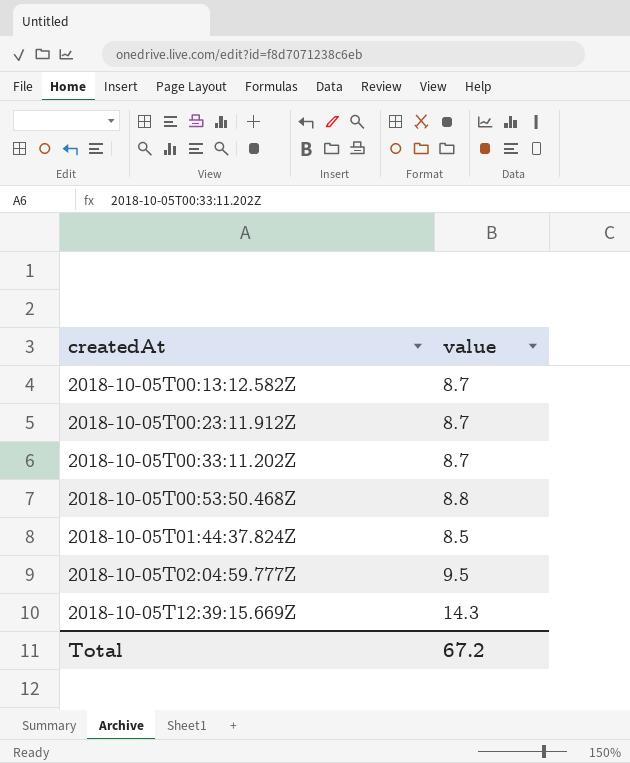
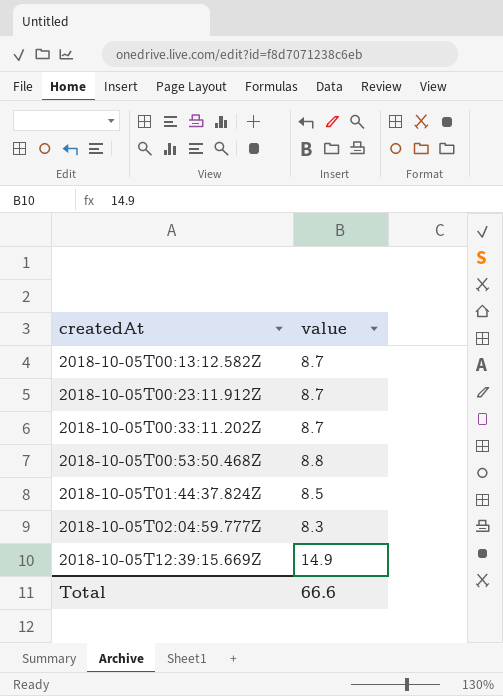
2018-10-05T02:04:59.777Z | value: 9.5 -> 8.3
2018-10-05T12:39:15.669Z | value: 14.3 -> 14.9
Total | value: 67.2 -> 66.6

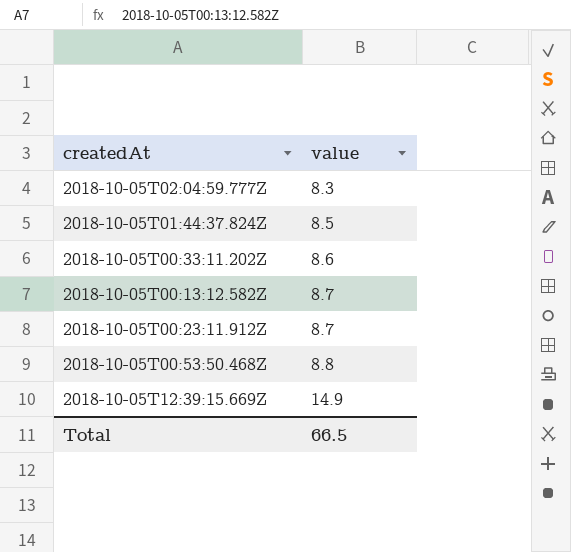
row order: createdAt ascending -> value ascending
2018-10-05T00:33:11.202Z | value: 8.7 -> 8.6
Total | value: 66.6 -> 66.5

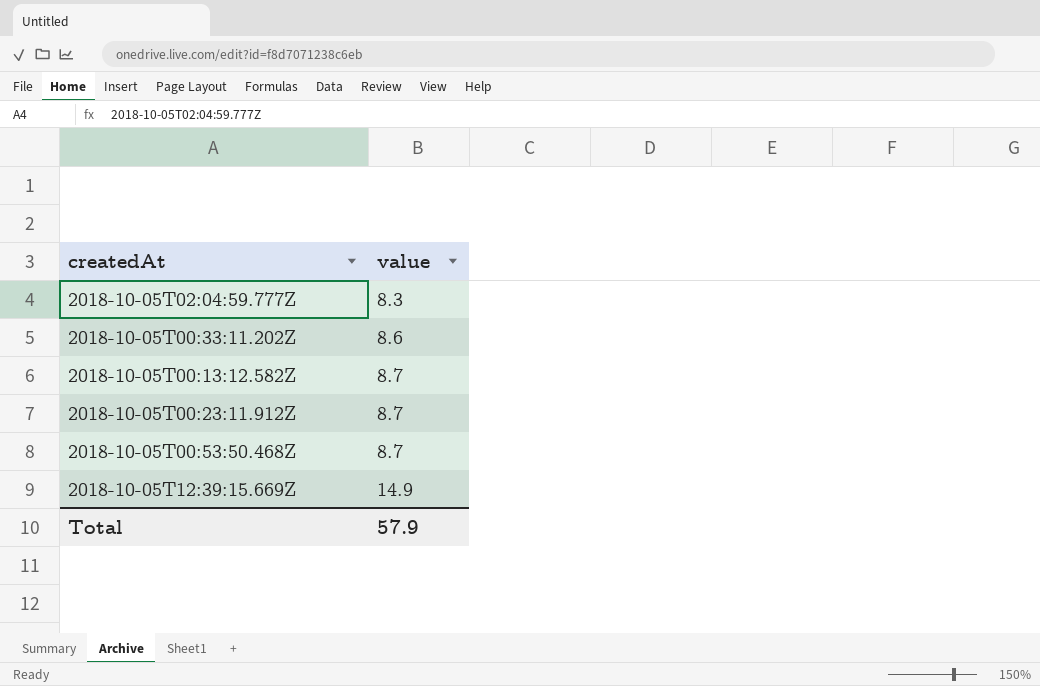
row 2018-10-05T01:44:37.824Z: 8.5 -> none
2018-10-05T00:53:50.468Z | value: 8.8 -> 8.7
Total | value: 66.5 -> 57.9

